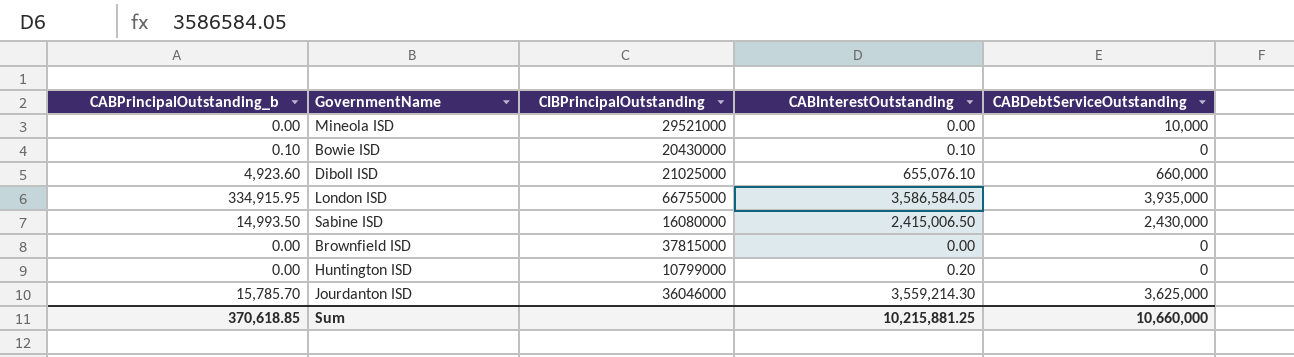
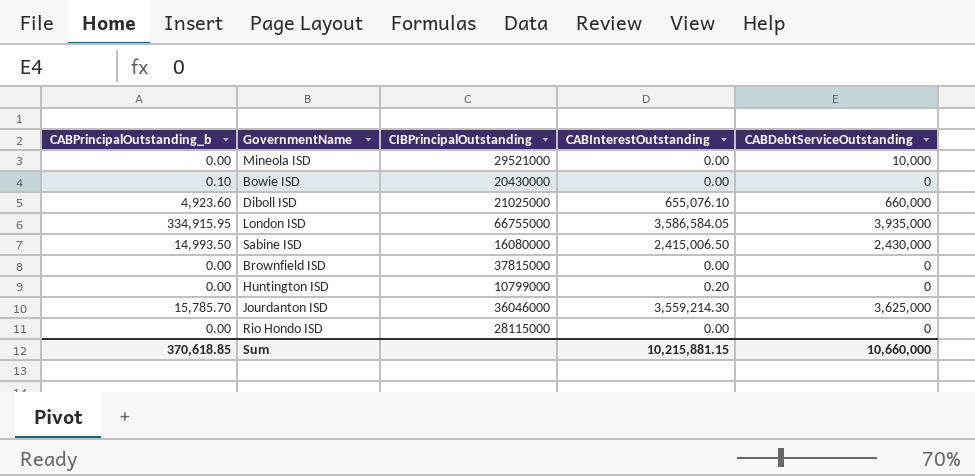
Bowie ISD | CABInterestOutstanding: 0.10 -> 0.00
row Rio Hondo ISD: none -> 0.00 | 28115000 | 0.00 | 0
Sum | CABInterestOutstanding: 10,215,881.25 -> 10,215,881.15

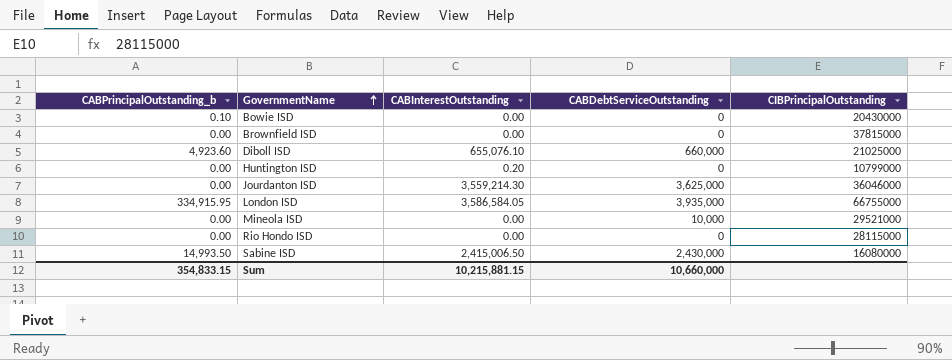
row order: none -> GovernmentName ascending
column CIBPrincipalOutstanding | position: 3 -> 5
Jourdanton ISD | CABPrincipalOutstanding_b: 15,785.70 -> 0.00
Sum | CABPrincipalOutstanding_b: 370,618.85 -> 354,833.15

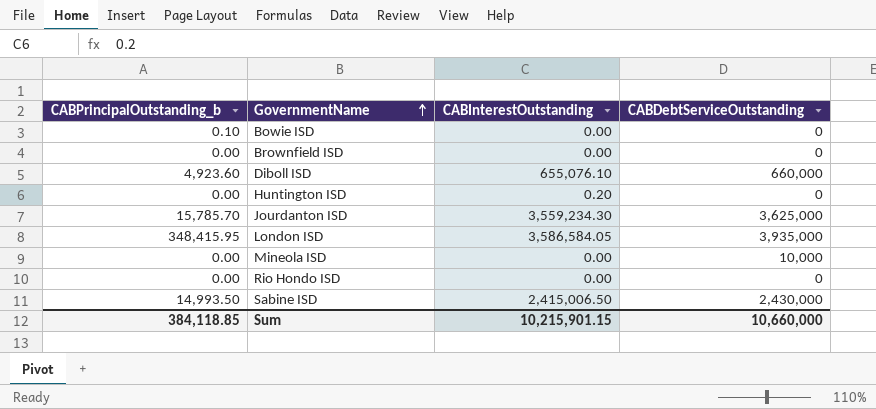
column CIBPrincipalOutstanding | position: 5 -> none
Jourdanton ISD | CABPrincipalOutstanding_b: 0.00 -> 15,785.70
Jourdanton ISD | CABInterestOutstanding: 3,559,214.30 -> 3,559,234.30
London ISD | CABPrincipalOutstanding_b: 334,915.95 -> 348,415.95
Sum | CABPrincipalOutstanding_b: 354,833.15 -> 384,118.85
Sum | CABInterestOutstanding: 10,215,881.15 -> 10,215,901.15

